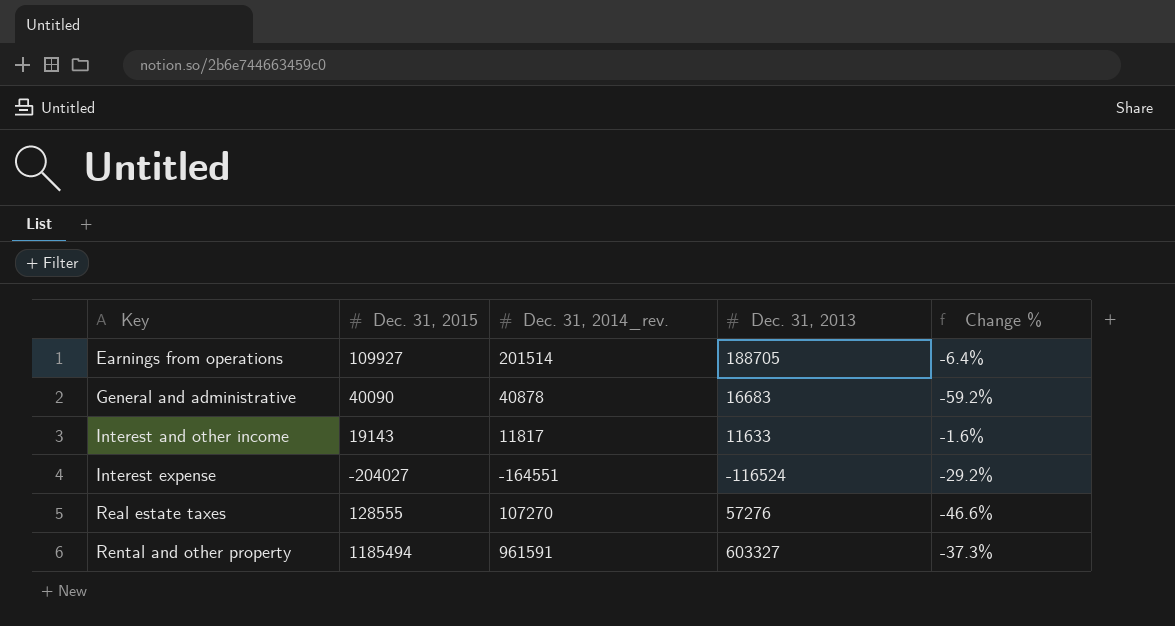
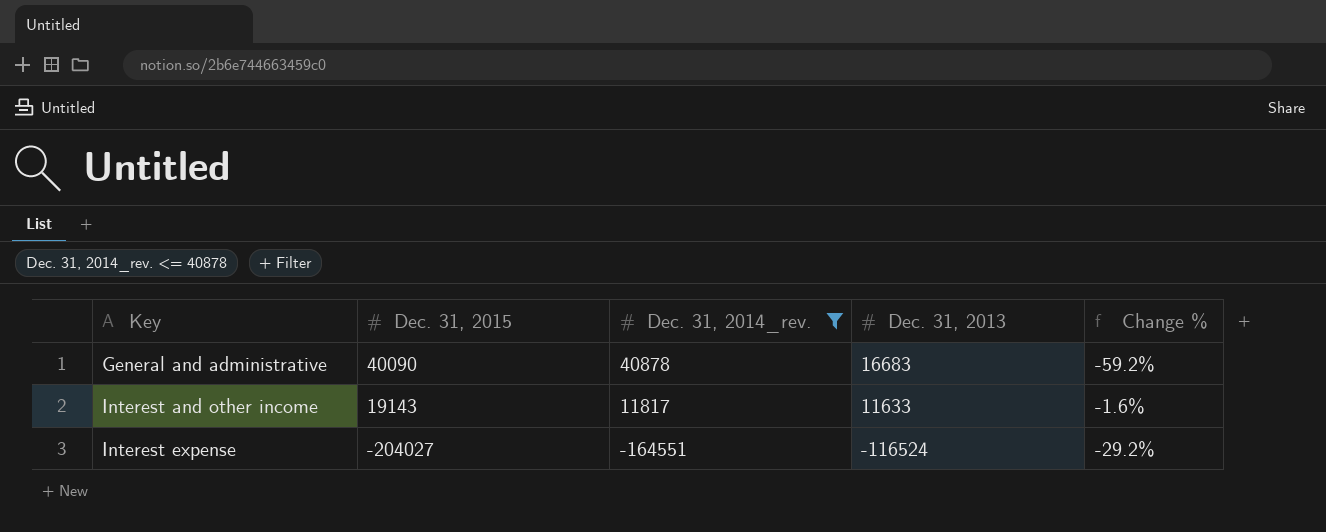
filter: none -> Dec. 31, 2014_rev. <= 40878

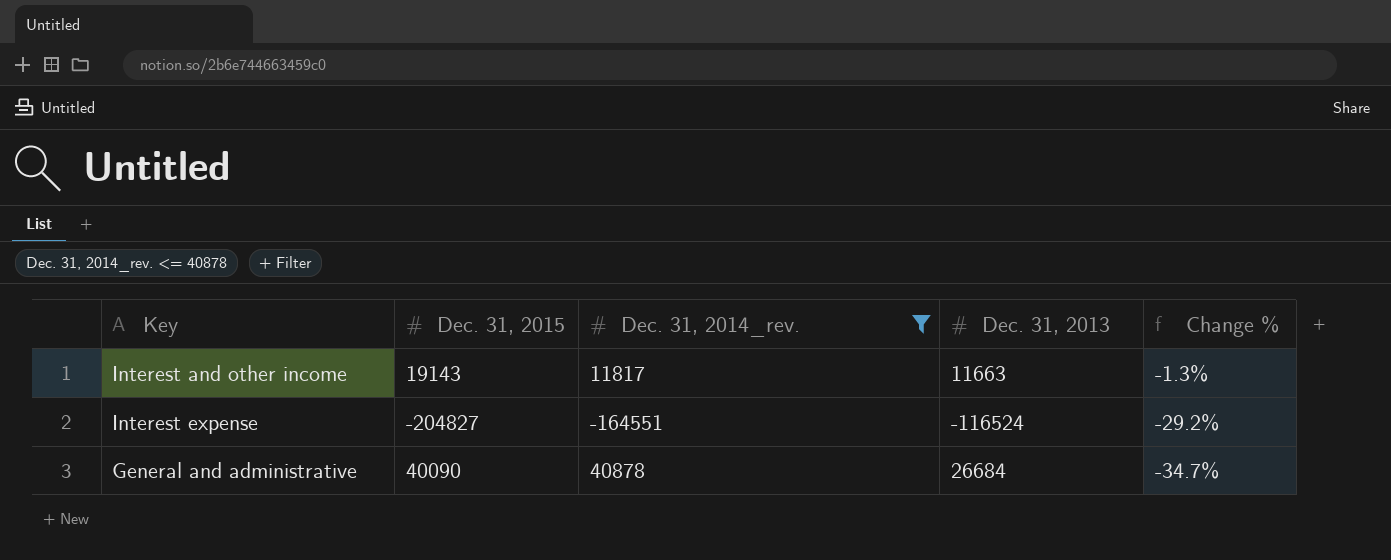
row order: Key ascending -> Change % descending
Interest and other income | Dec. 31, 2013: 11633 -> 11663
Interest and other income | Change %: -1.6% -> -1.3%
Interest expense | Dec. 31, 2015: -204027 -> -204827
General and administrative | Dec. 31, 2013: 16683 -> 26684
General and administrative | Change %: -59.2% -> -34.7%

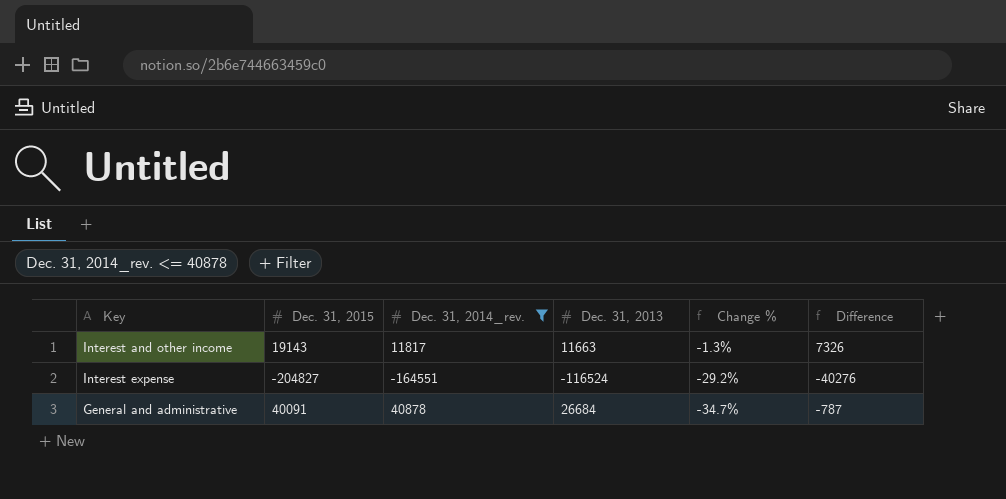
column Difference | formula: none -> [Dec. 31, 2015] - [Dec. 31, 2014_rev.]
General and administrative | Dec. 31, 2015: 40090 -> 40091

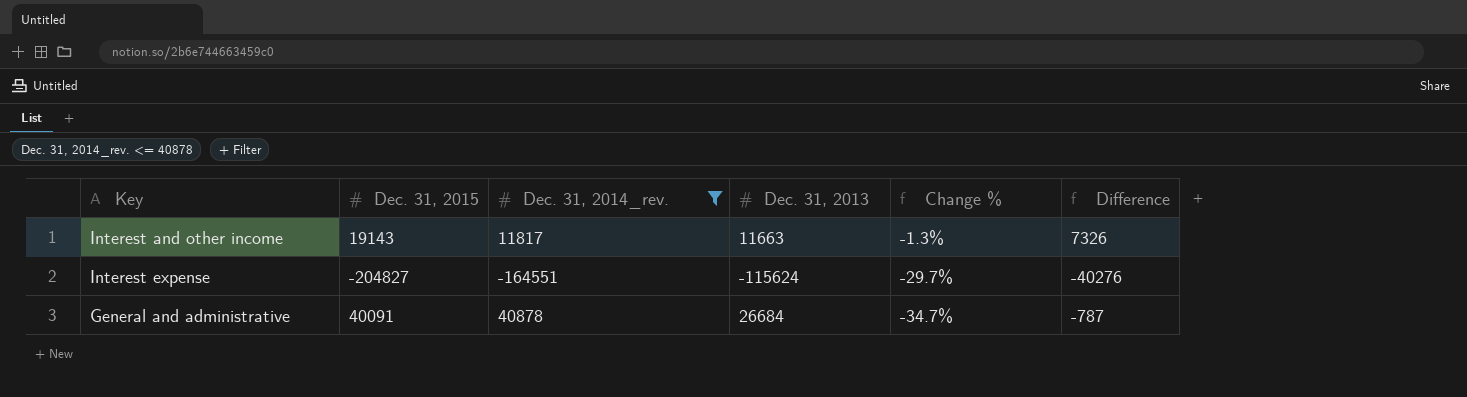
Interest expense | Dec. 31, 2013: -116524 -> -115624
Interest expense | Change %: -29.2% -> -29.7%

